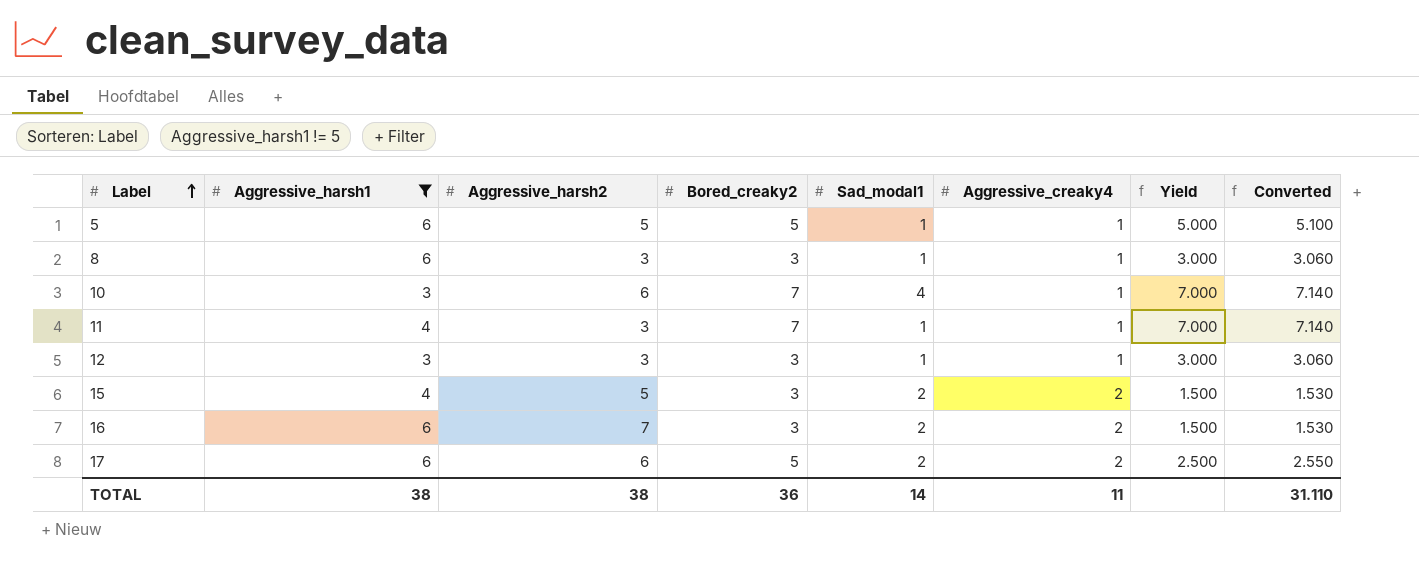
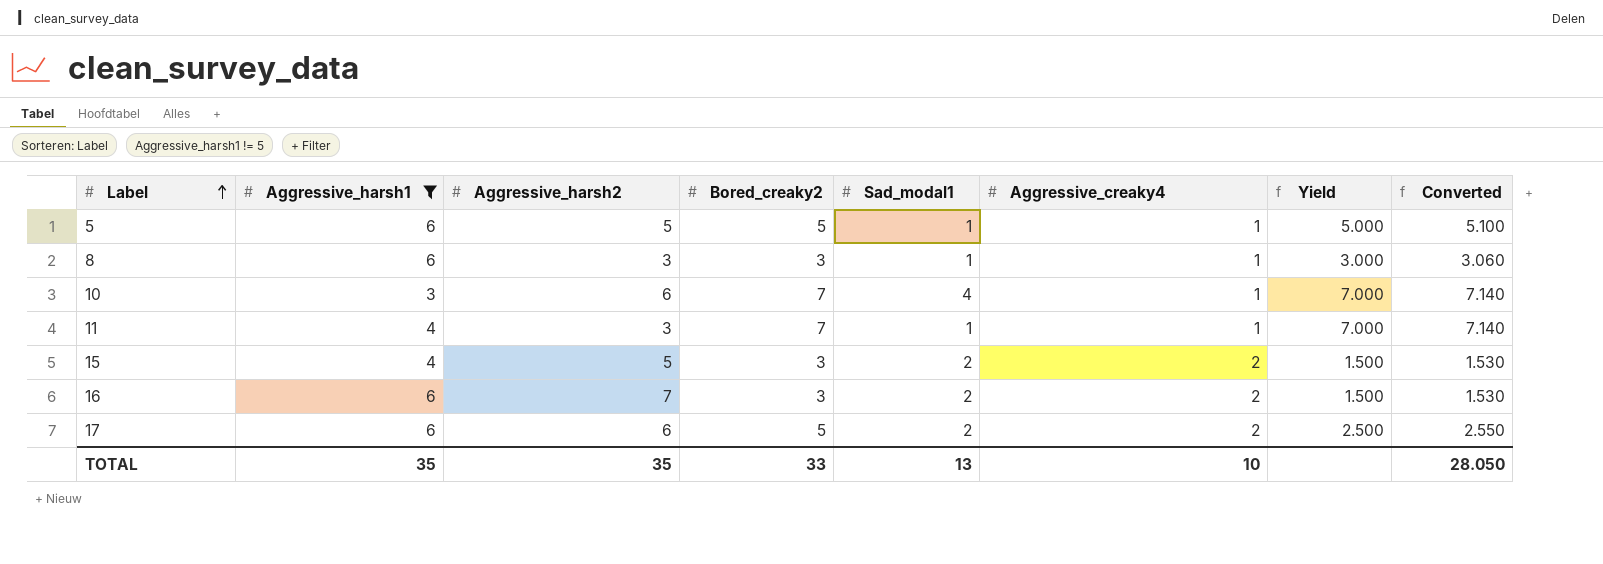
row 12: 3 | 3 | 3 | 1 | 1 | 3.000 | 3.060 -> none
TOTAL | Aggressive_harsh1: 38 -> 35
TOTAL | Aggressive_harsh2: 38 -> 35
TOTAL | Bored_creaky2: 36 -> 33
TOTAL | Sad_modal1: 14 -> 13
TOTAL | Aggressive_creaky4: 11 -> 10
TOTAL | Converted: 31.110 -> 28.050

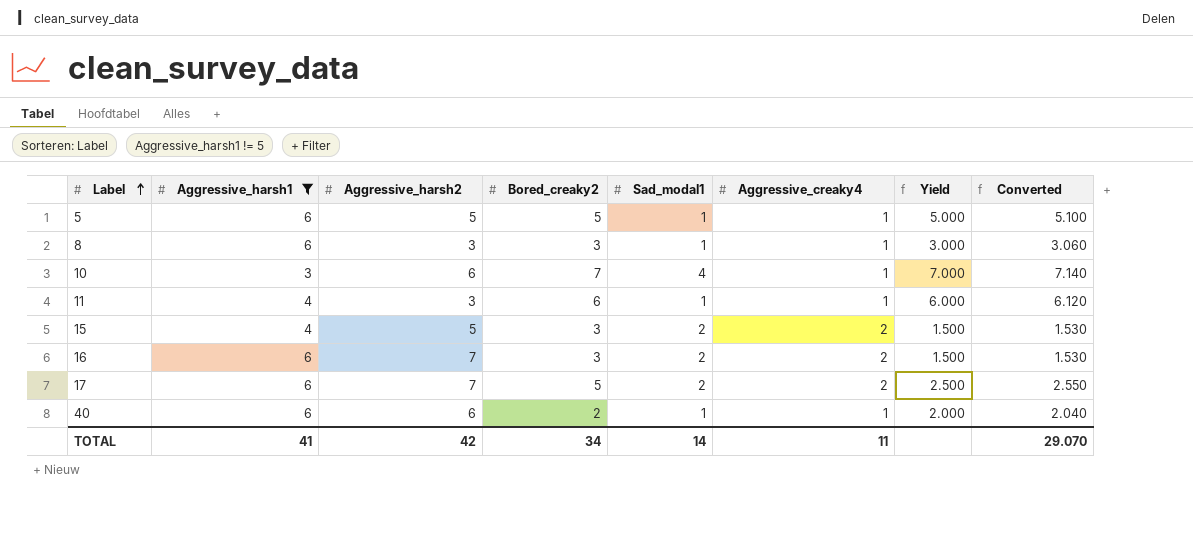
11 | Bored_creaky2: 7 -> 6
11 | Yield: 7.000 -> 6.000
11 | Converted: 7.140 -> 6.120
17 | Aggressive_harsh2: 6 -> 7
row 40: none -> 6 | 6 | 2 | 1 | 1 | 2.000 | 2.040
TOTAL | Aggressive_harsh1: 35 -> 41
TOTAL | Aggressive_harsh2: 35 -> 42
TOTAL | Bored_creaky2: 33 -> 34
TOTAL | Sad_modal1: 13 -> 14
TOTAL | Aggressive_creaky4: 10 -> 11
TOTAL | Converted: 28.050 -> 29.070

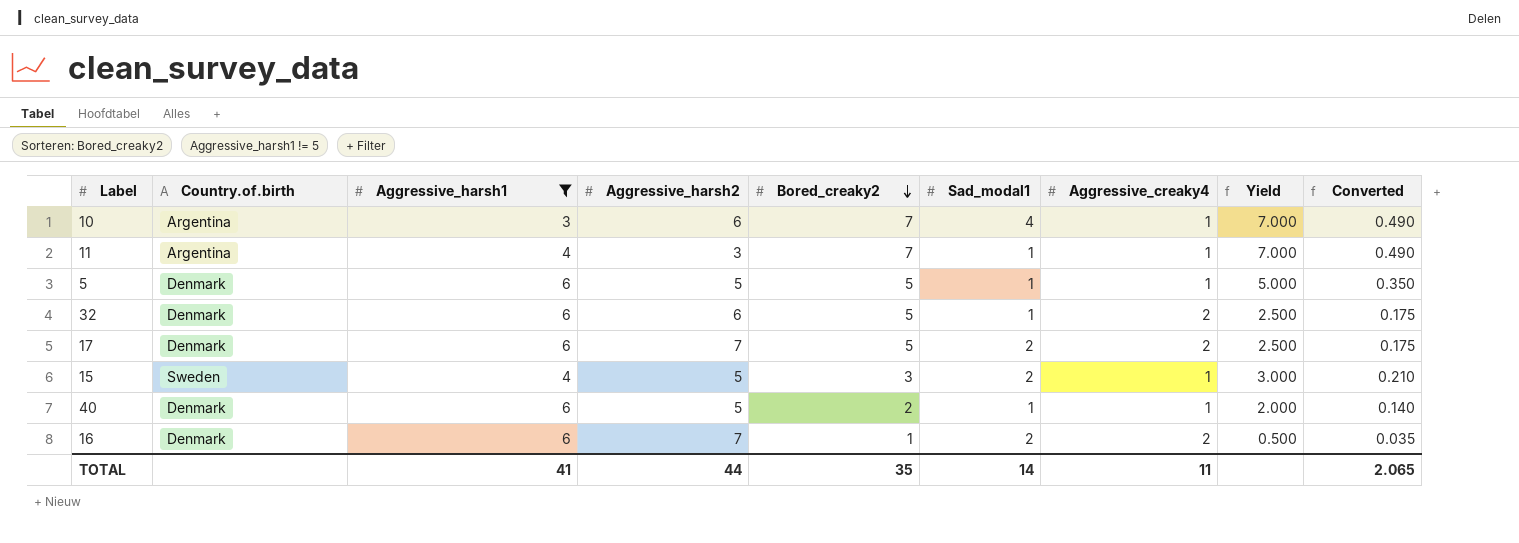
row order: Label ascending -> Bored_creaky2 descending
column Country.of.birth | position: none -> 2
column Converted | formula: [Yield] * 1.02 -> [Yield] * 0.07
row 8: 6 | 3 | 3 | 1 | 1 | 3.000 | 3.060 -> none
11 | Bored_creaky2: 6 -> 7
11 | Yield: 6.000 -> 7.000
row 32: none -> Denmark | 6 | 6 | 5 | 1 | 2 | 2.500 | 0.175
15 | Aggressive_creaky4: 2 -> 1
15 | Yield: 1.500 -> 3.000
40 | Aggressive_harsh2: 6 -> 5
16 | Bored_creaky2: 3 -> 1
16 | Yield: 1.500 -> 0.500
TOTAL | Aggressive_harsh2: 42 -> 44
TOTAL | Bored_creaky2: 34 -> 35
TOTAL | Converted: 29.070 -> 2.065

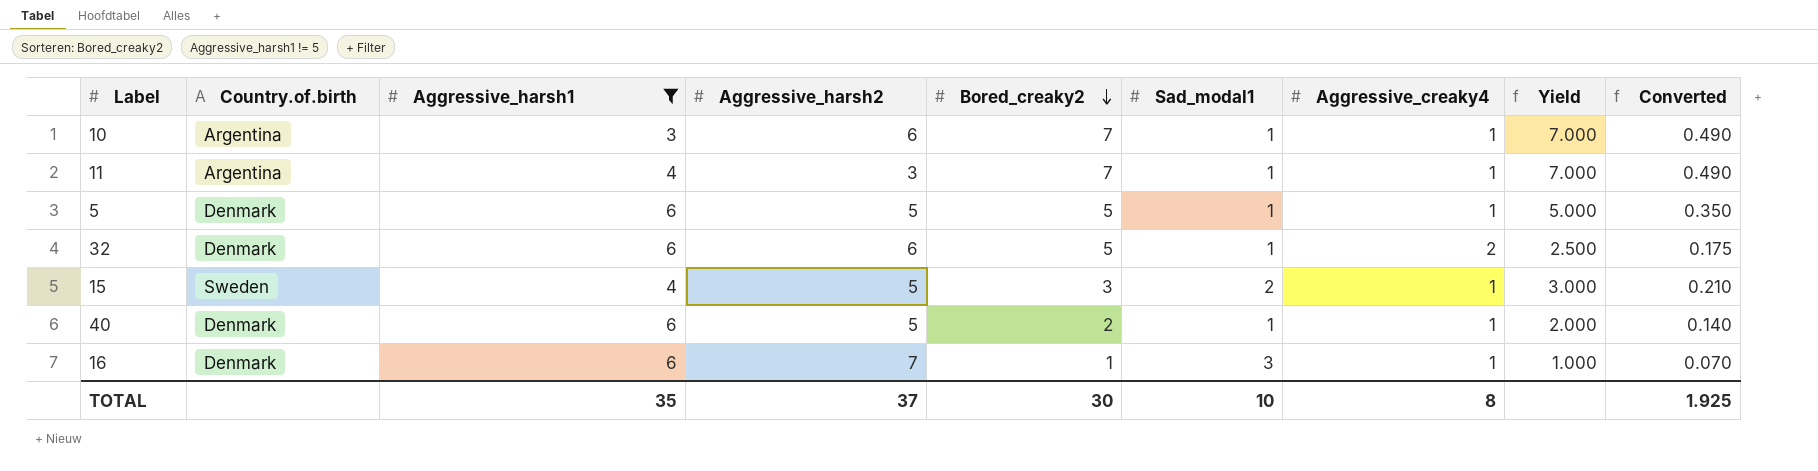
row 17: Denmark | 6 | 7 | 5 | 2 | 2 | 2.500 | 0.175 -> none
10 | Sad_modal1: 4 -> 1
16 | Sad_modal1: 2 -> 3
16 | Aggressive_creaky4: 2 -> 1
16 | Yield: 0.500 -> 1.000
16 | Converted: 0.035 -> 0.070
TOTAL | Aggressive_harsh1: 41 -> 35
TOTAL | Aggressive_harsh2: 44 -> 37
TOTAL | Bored_creaky2: 35 -> 30
TOTAL | Sad_modal1: 14 -> 10
TOTAL | Aggressive_creaky4: 11 -> 8
TOTAL | Converted: 2.065 -> 1.925

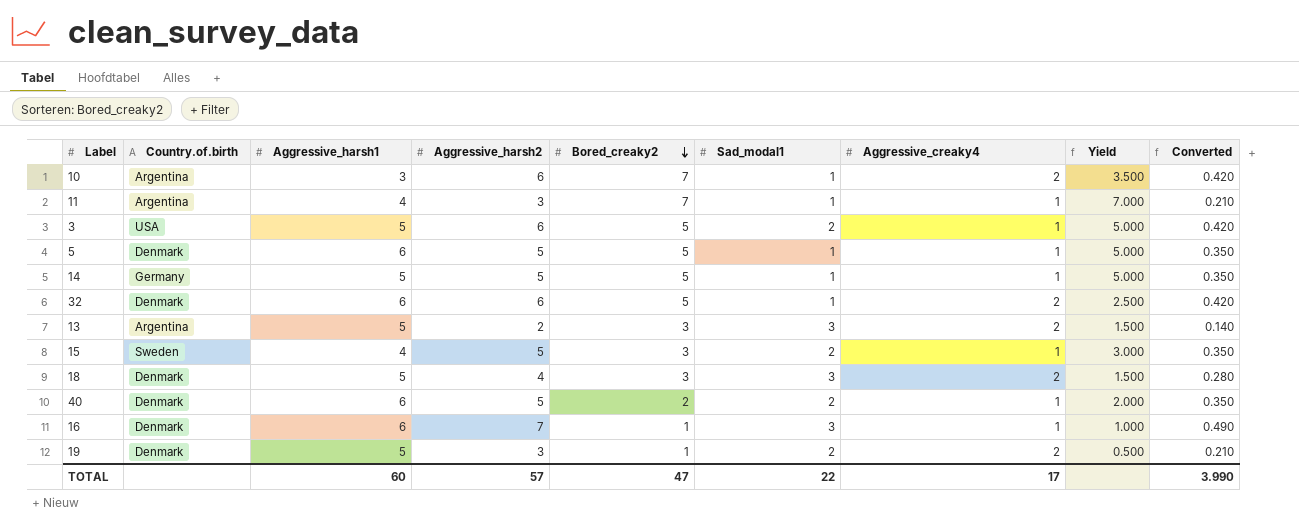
filter: Aggressive_harsh1 != 5 -> none
column Converted | formula: [Yield] * 0.07 -> [Aggressive_harsh2] * 0.07
10 | Aggressive_creaky4: 1 -> 2
10 | Yield: 7.000 -> 3.500
40 | Sad_modal1: 1 -> 2
TOTAL | Aggressive_harsh1: 35 -> 60
TOTAL | Aggressive_harsh2: 37 -> 57
TOTAL | Bored_creaky2: 30 -> 47
TOTAL | Sad_modal1: 10 -> 22
TOTAL | Aggressive_creaky4: 8 -> 17
TOTAL | Converted: 1.925 -> 3.990

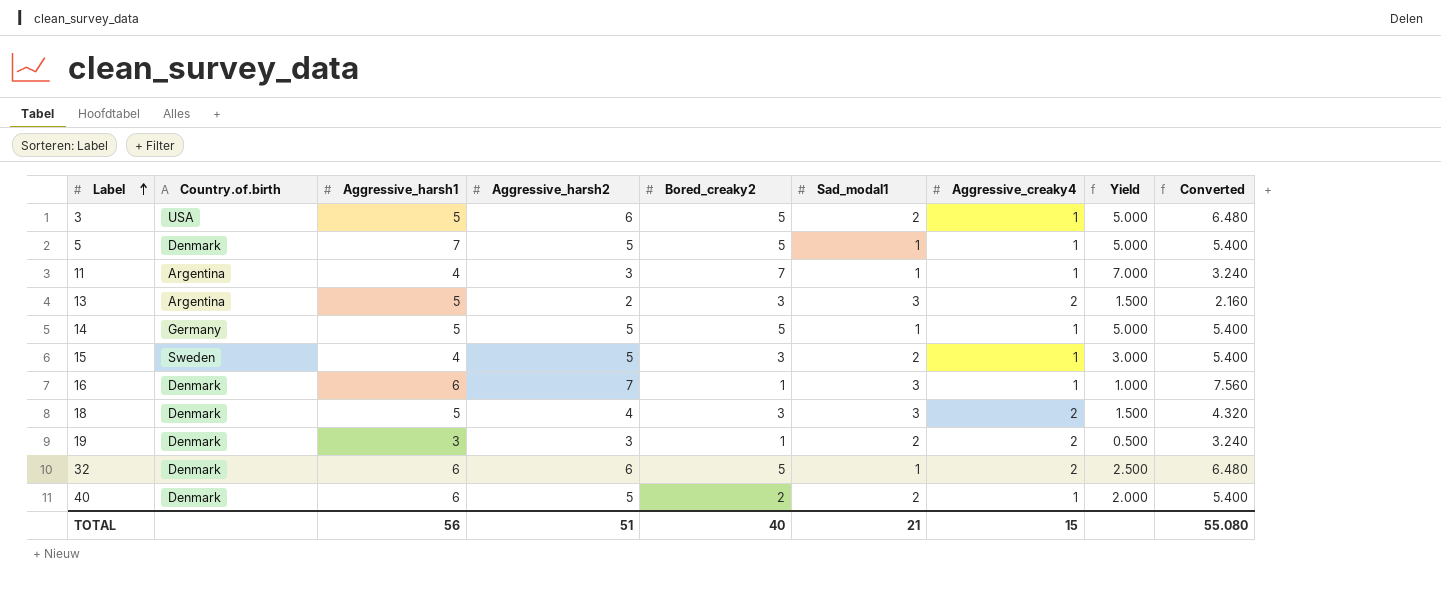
row order: Bored_creaky2 descending -> Label ascending
column Converted | formula: [Aggressive_harsh2] * 0.07 -> [Aggressive_harsh2] * 1.08
row 10: Argentina | 3 | 6 | 7 | 1 | 2 | 3.500 | 0.420 -> none
5 | Aggressive_harsh1: 6 -> 7
19 | Aggressive_harsh1: 5 -> 3
TOTAL | Aggressive_harsh1: 60 -> 56
TOTAL | Aggressive_harsh2: 57 -> 51
TOTAL | Bored_creaky2: 47 -> 40
TOTAL | Sad_modal1: 22 -> 21
TOTAL | Aggressive_creaky4: 17 -> 15
TOTAL | Converted: 3.990 -> 55.080

